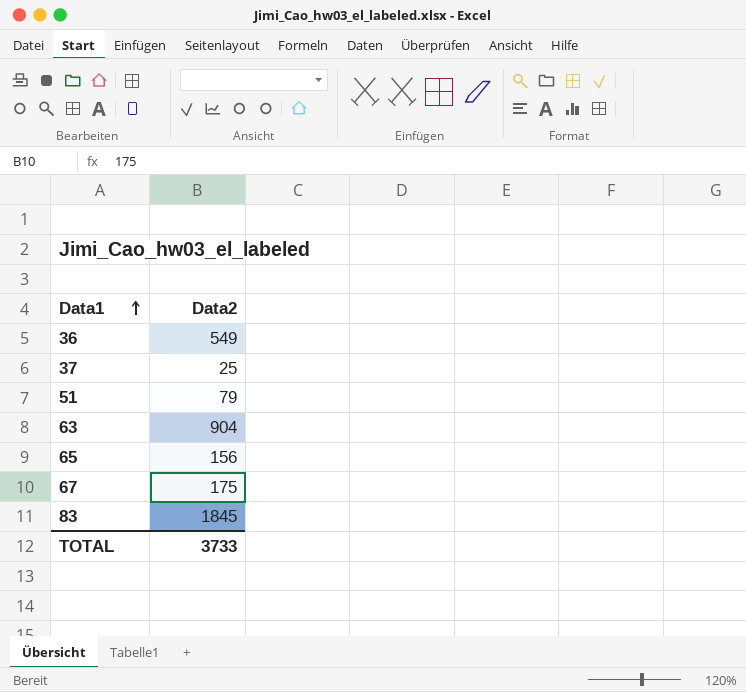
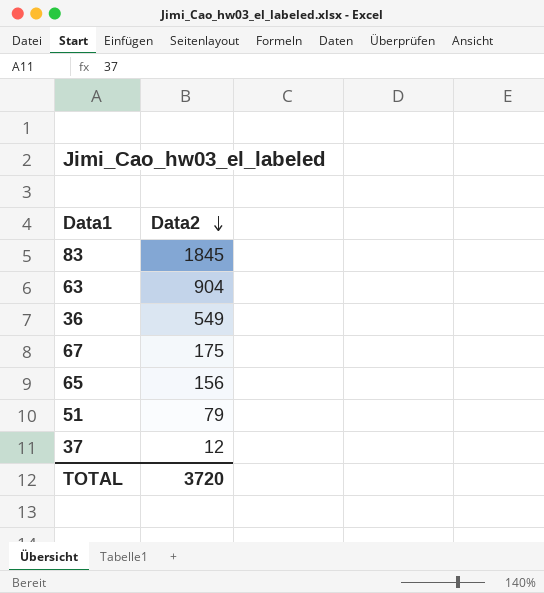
row order: Data1 ascending -> Data2 descending
37 | Data2: 25 -> 12
TOTAL | Data2: 3733 -> 3720

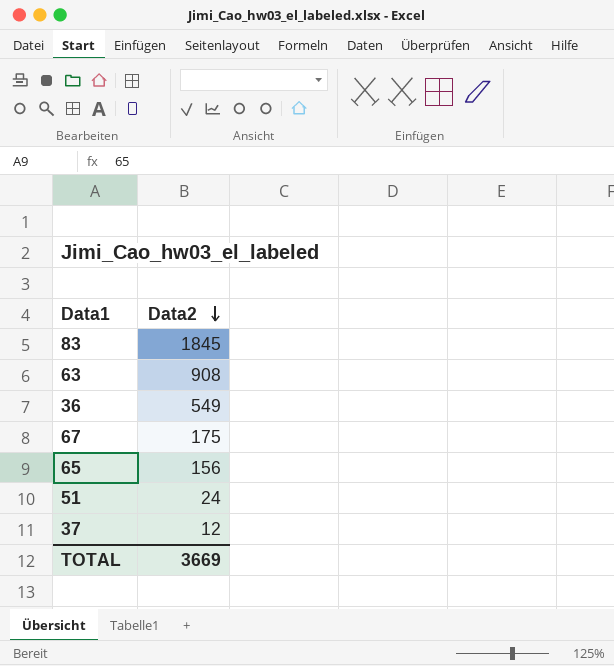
63 | Data2: 904 -> 908
51 | Data2: 79 -> 24
TOTAL | Data2: 3720 -> 3669

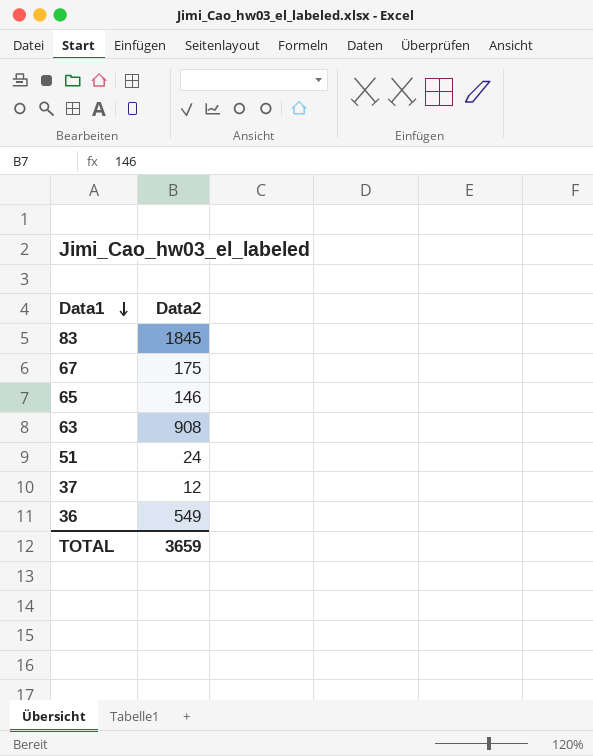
row order: Data2 descending -> Data1 descending
65 | Data2: 156 -> 146
TOTAL | Data2: 3669 -> 3659

